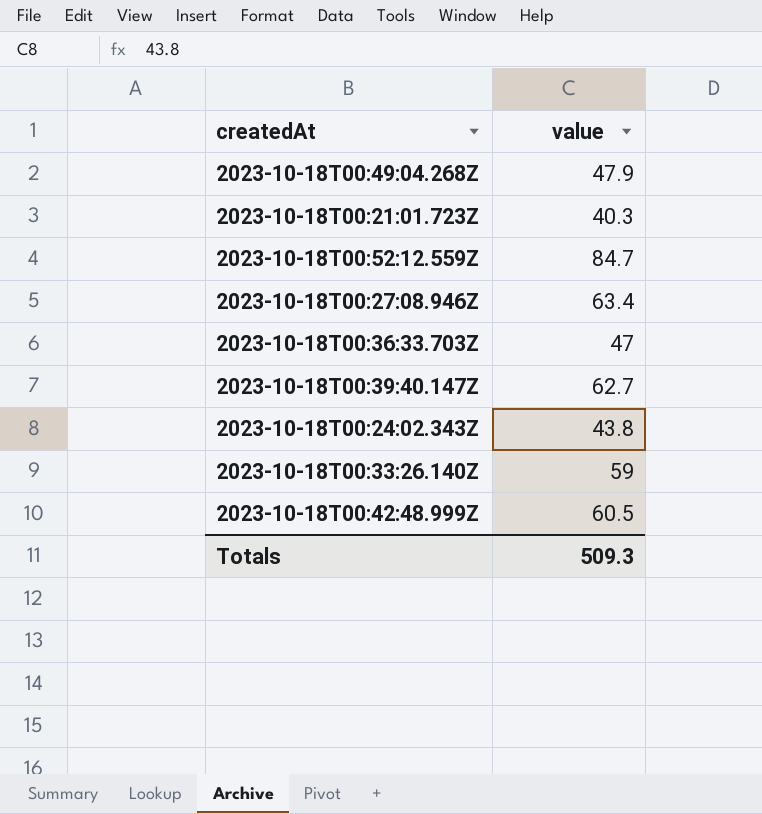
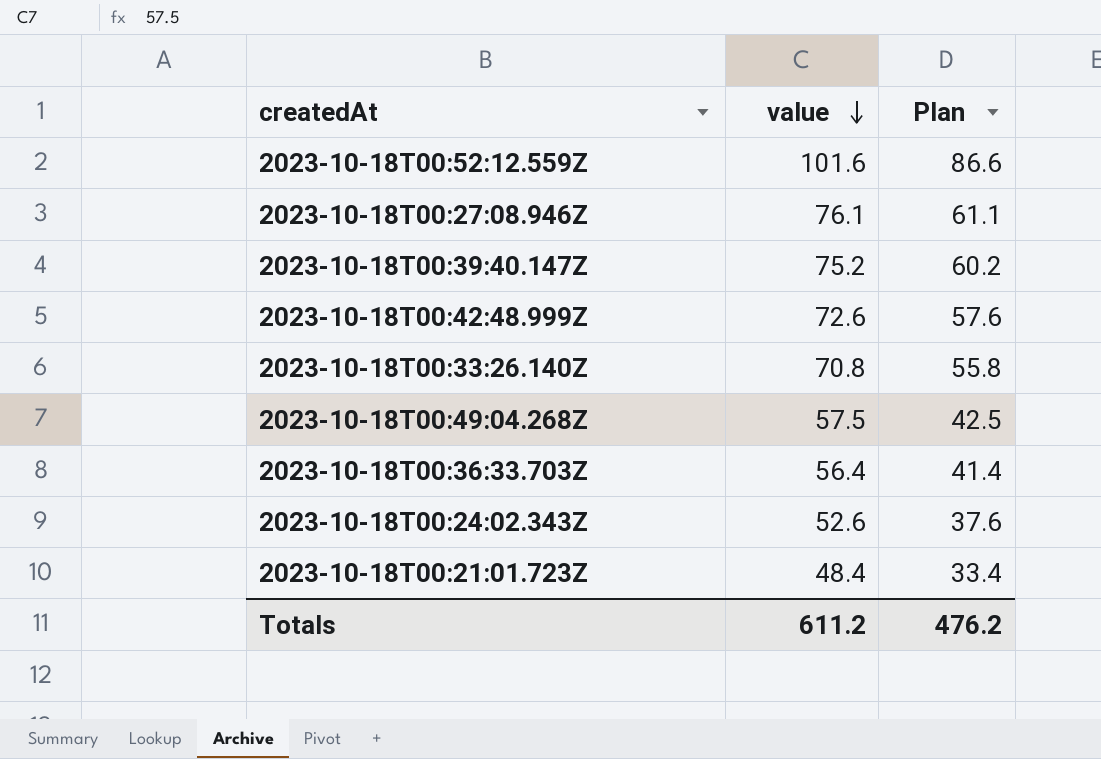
row order: none -> value descending
column Plan | formula: none -> [value] - 15
2023-10-18T00:52:12.559Z | value: 84.7 -> 101.6
2023-10-18T00:27:08.946Z | value: 63.4 -> 76.1
2023-10-18T00:39:40.147Z | value: 62.7 -> 75.2
2023-10-18T00:42:48.999Z | value: 60.5 -> 72.6
2023-10-18T00:33:26.140Z | value: 59 -> 70.8
2023-10-18T00:49:04.268Z | value: 47.9 -> 57.5
2023-10-18T00:36:33.703Z | value: 47 -> 56.4
2023-10-18T00:24:02.343Z | value: 43.8 -> 52.6
2023-10-18T00:21:01.723Z | value: 40.3 -> 48.4
Totals | value: 509.3 -> 611.2

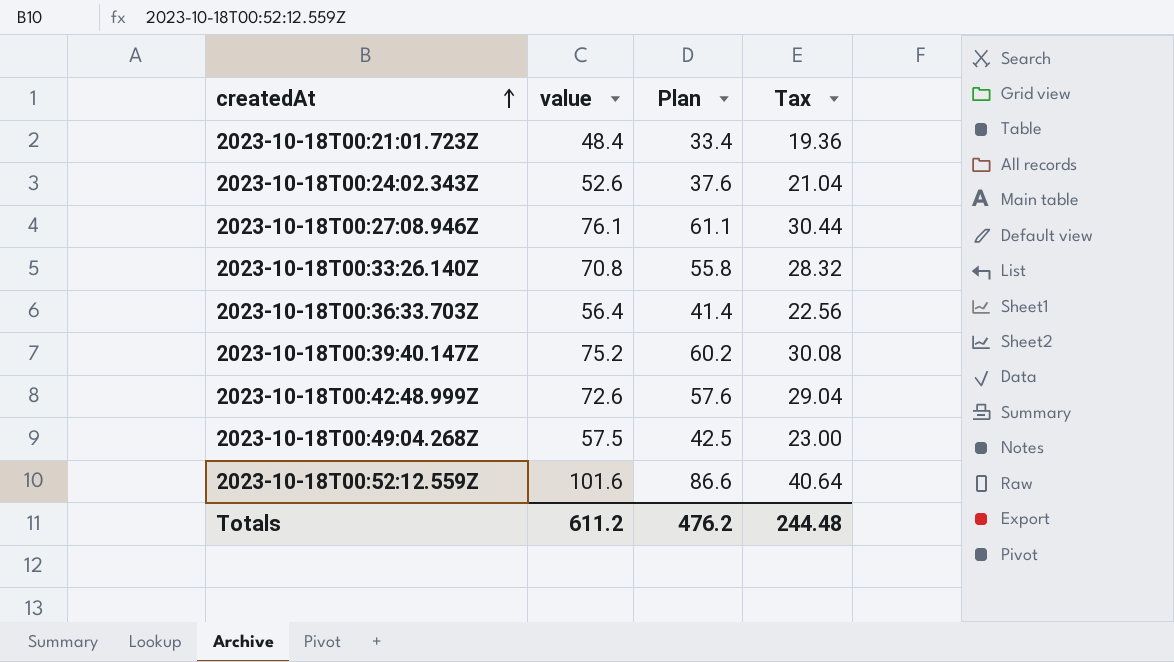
row order: value descending -> createdAt ascending
column Tax | formula: none -> [value] * 0.4

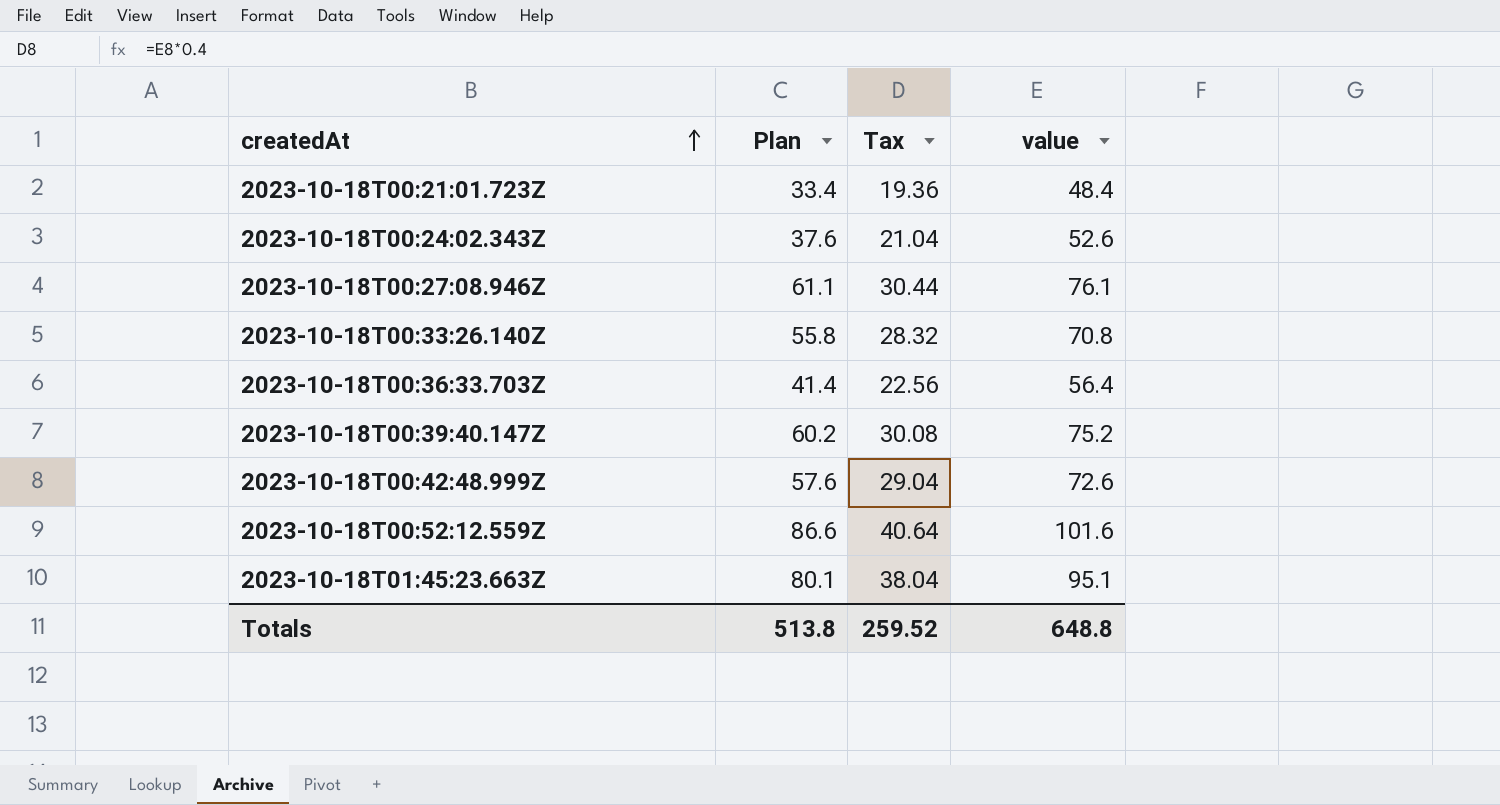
column value | position: 2 -> 4
row 2023-10-18T00:49:04.268Z: 57.5 | 42.5 | 23.00 -> none
row 2023-10-18T01:45:23.663Z: none -> 80.1 | 38.04 | 95.1
Totals | Plan: 476.2 -> 513.8
Totals | Tax: 244.48 -> 259.52
Totals | value: 611.2 -> 648.8

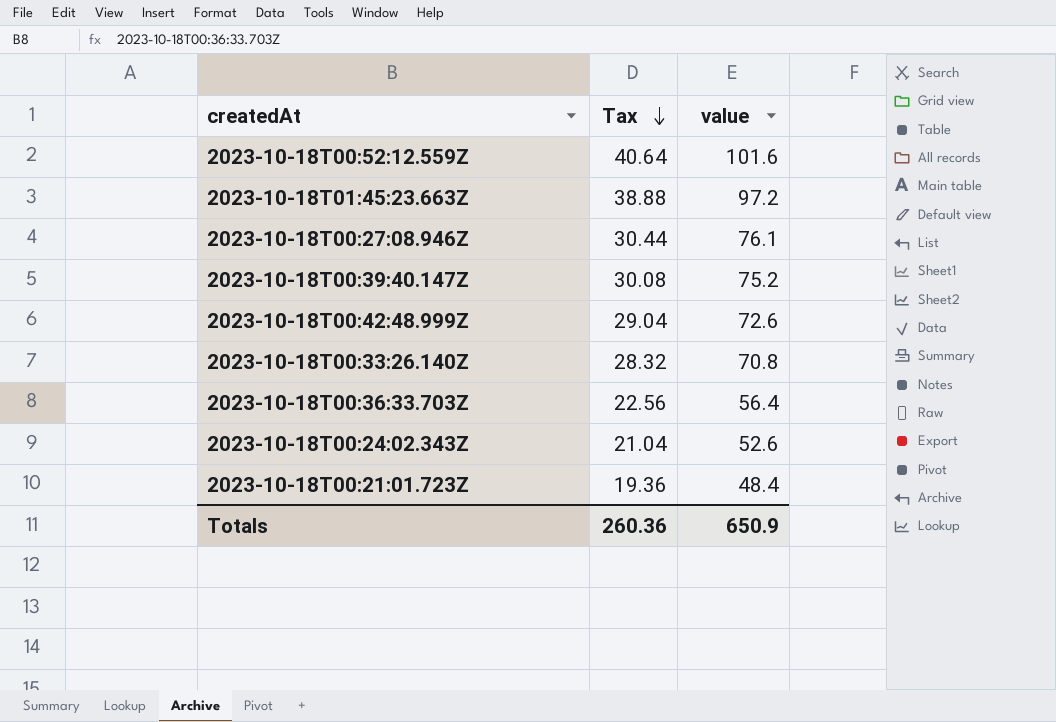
row order: createdAt ascending -> Tax descending
column Plan | formula: [value] - 15 -> none
2023-10-18T01:45:23.663Z | Tax: 38.04 -> 38.88
2023-10-18T01:45:23.663Z | value: 95.1 -> 97.2
Totals | Tax: 259.52 -> 260.36
Totals | value: 648.8 -> 650.9

